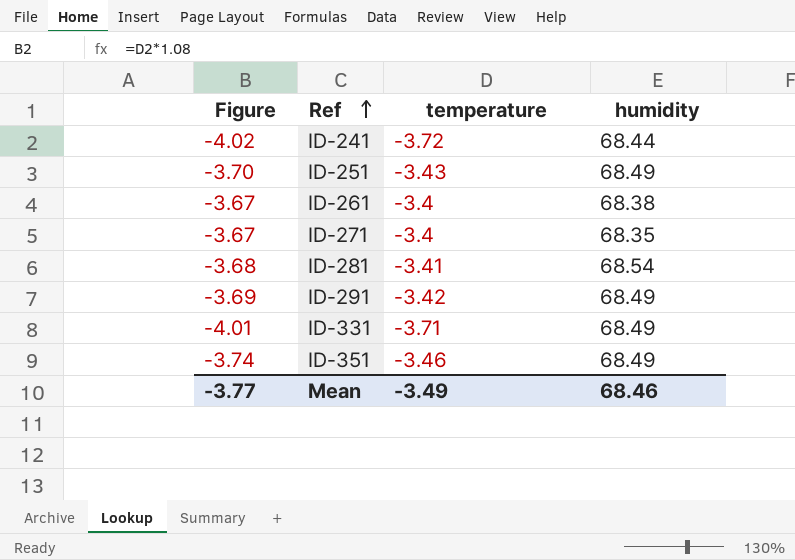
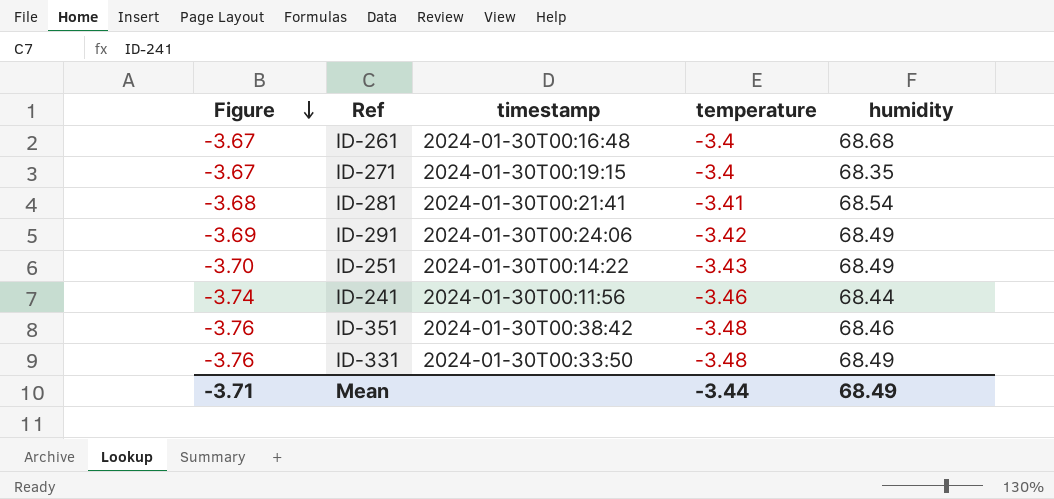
row order: Ref ascending -> Figure descending
column timestamp | position: none -> 3
ID-261 | humidity: 68.38 -> 68.68
ID-241 | Figure: -4.02 -> -3.74
ID-241 | temperature: -3.72 -> -3.46
ID-351 | Figure: -3.74 -> -3.76
ID-351 | temperature: -3.46 -> -3.48
ID-351 | humidity: 68.49 -> 68.46
ID-331 | Figure: -4.01 -> -3.76
ID-331 | temperature: -3.71 -> -3.48
Mean | Figure: -3.77 -> -3.71
Mean | temperature: -3.49 -> -3.44
Mean | humidity: 68.46 -> 68.49

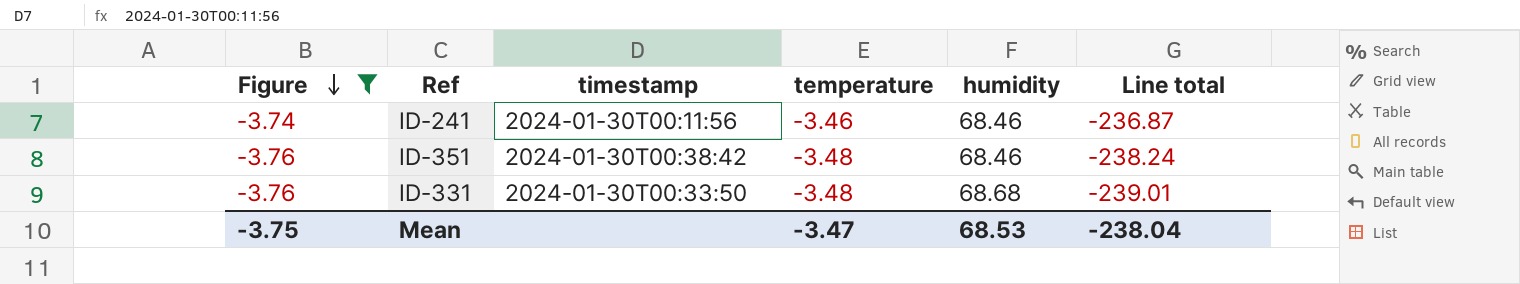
filter: none -> Figure <= -3.74
column Line total | formula: none -> [temperature] * [humidity]
ID-241 | humidity: 68.44 -> 68.46
ID-331 | humidity: 68.49 -> 68.68
Mean | Figure: -3.71 -> -3.75
Mean | temperature: -3.44 -> -3.47
Mean | humidity: 68.49 -> 68.53

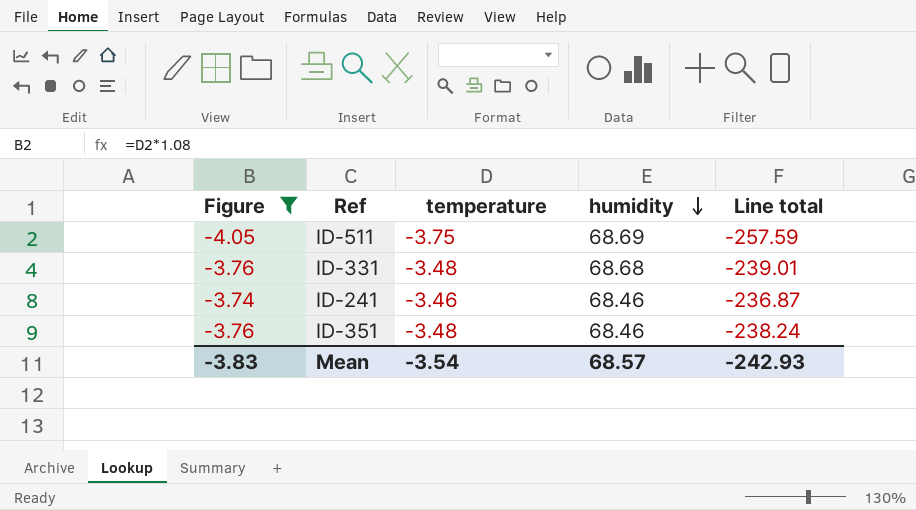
row order: Figure descending -> humidity descending
column timestamp | position: 3 -> none
row ID-511: none -> -4.05 | -3.75 | 68.69 | -257.59
Mean | Figure: -3.75 -> -3.83
Mean | temperature: -3.47 -> -3.54
Mean | humidity: 68.53 -> 68.57
Mean | Line total: -238.04 -> -242.93

